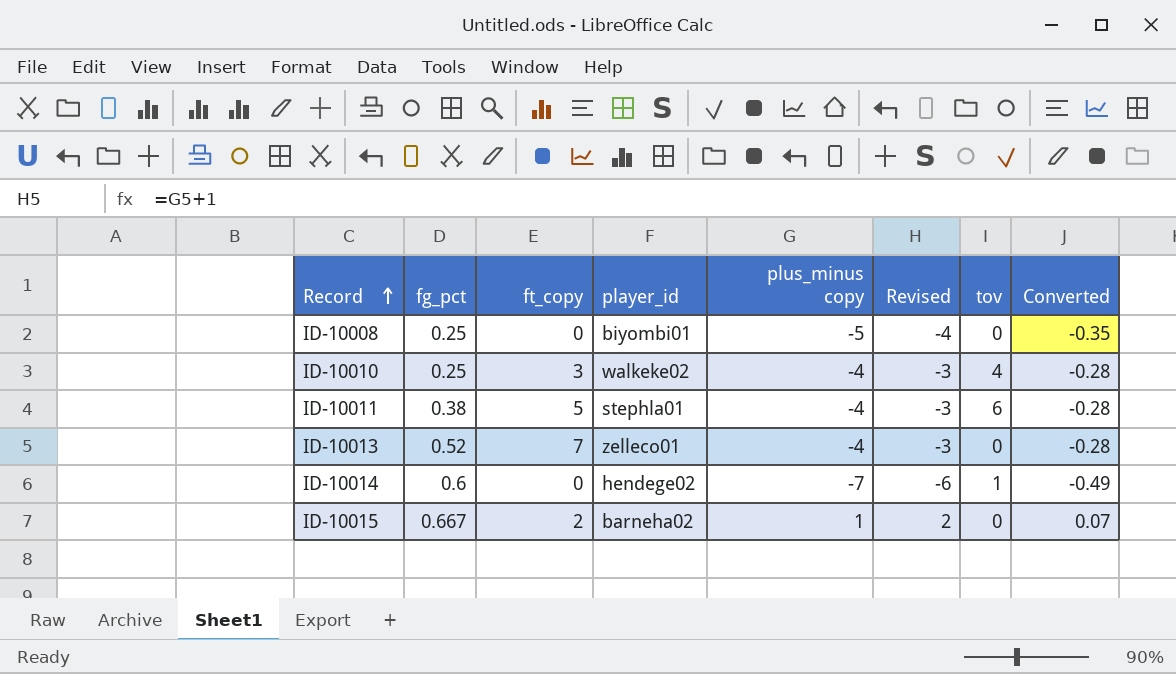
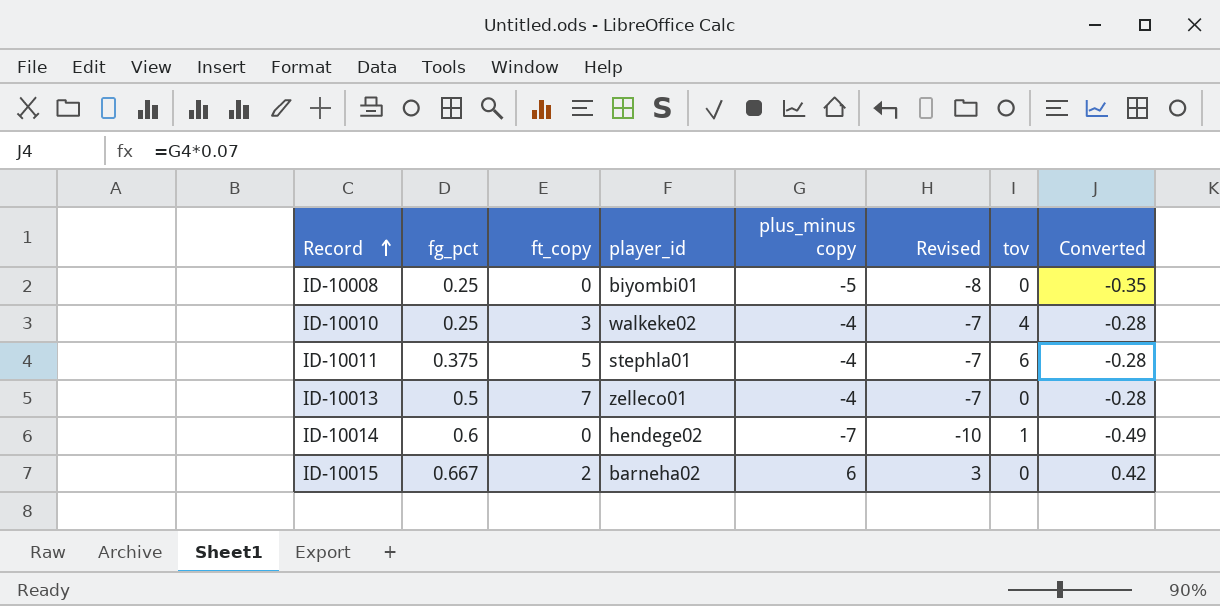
column Revised | formula: [plus_minus copy] + 1 -> [plus_minus copy] - 3
ID-10011 | fg_pct: 0.38 -> 0.375
ID-10013 | fg_pct: 0.52 -> 0.5
ID-10015 | plus_minus copy: 1 -> 6
ID-10015 | Converted: 0.07 -> 0.42

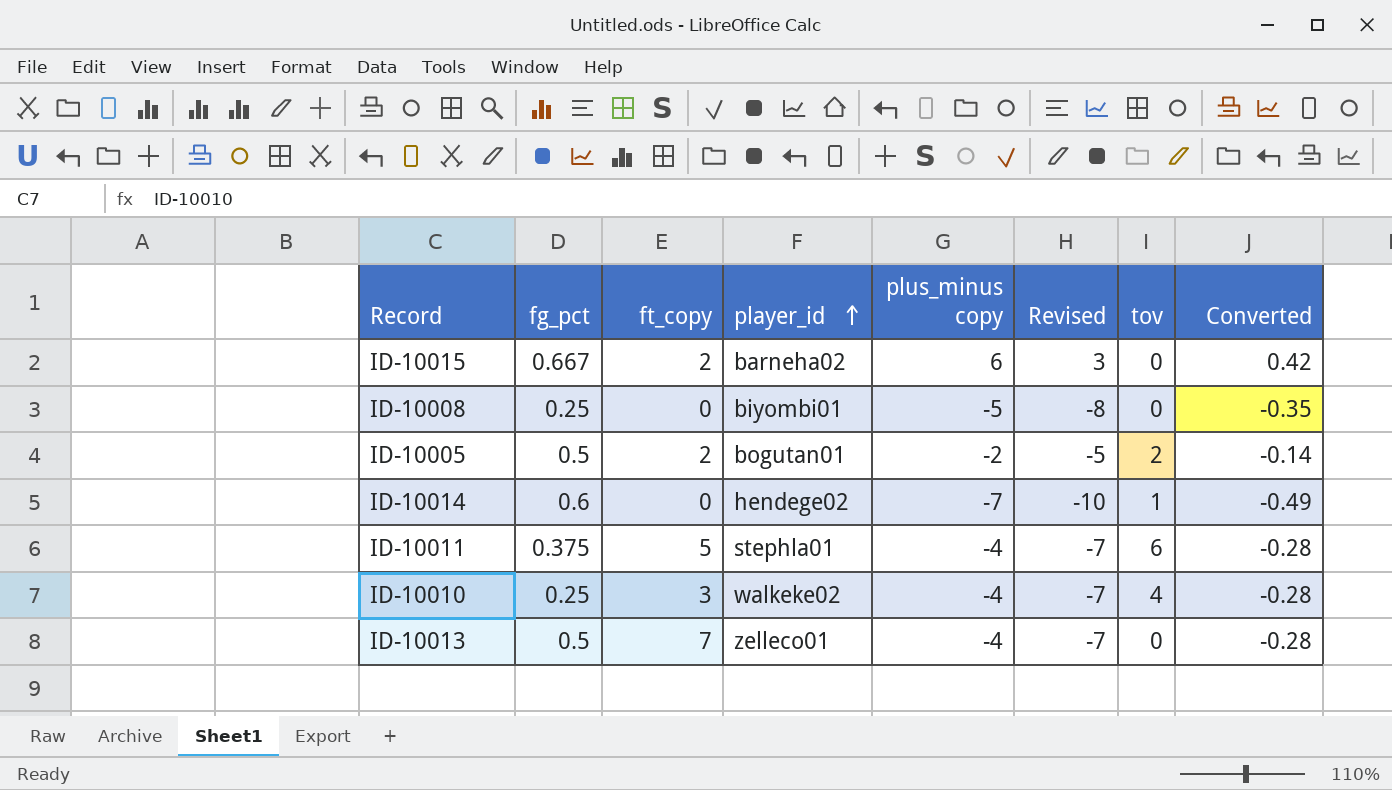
row order: Record ascending -> player_id ascending
row ID-10005: none -> 0.5 | 2 | bogutan01 | -2 | -5 | 2 | -0.14

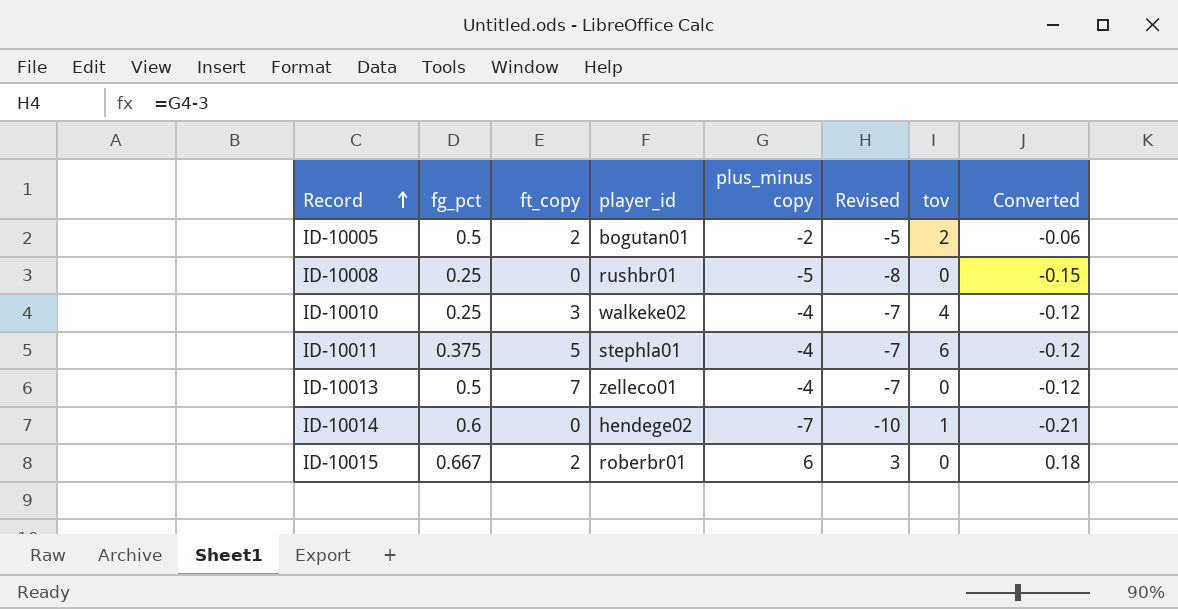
row order: player_id ascending -> Record ascending
column Converted | formula: [plus_minus copy] * 0.07 -> [plus_minus copy] * 0.03
ID-10008 | player_id: biyombi01 -> rushbr01
ID-10015 | player_id: barneha02 -> roberbr01

